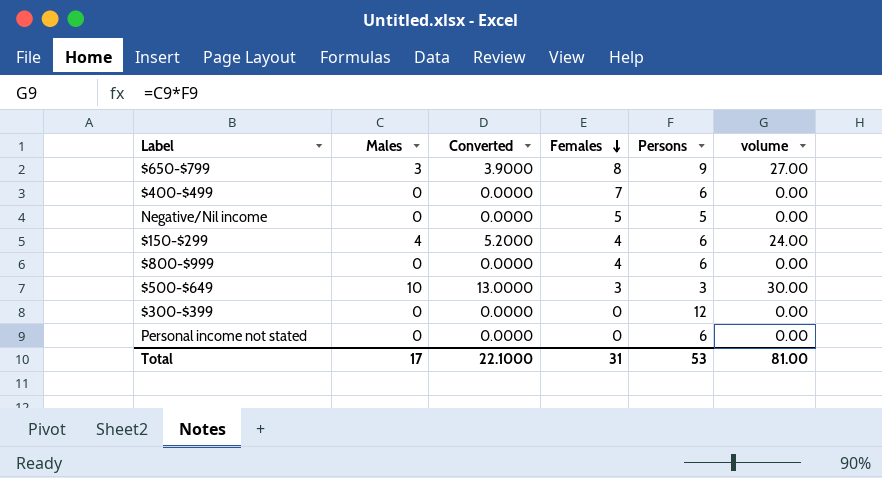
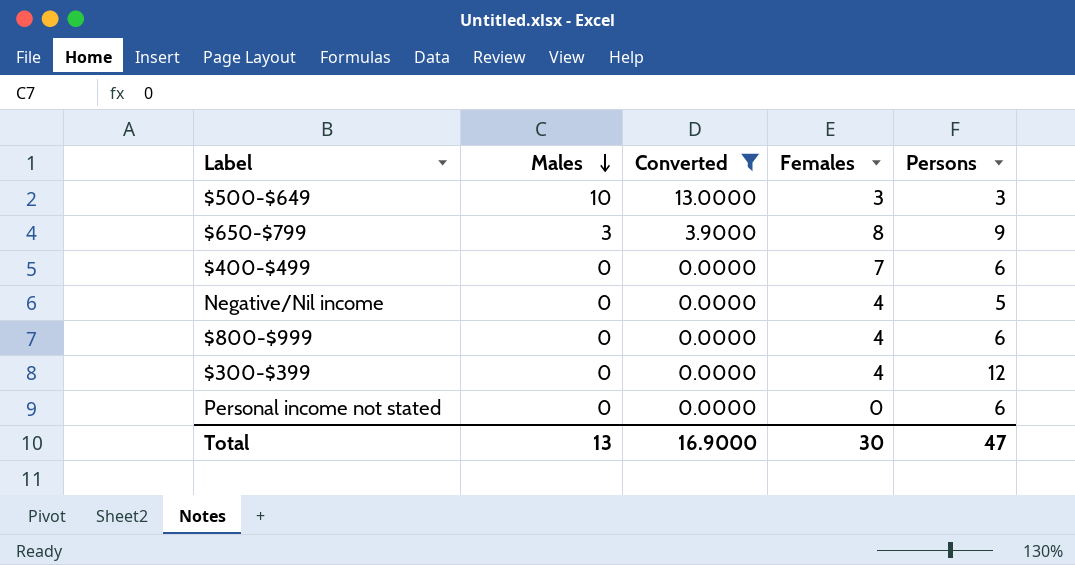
filter: none -> Converted != 5.2000
row order: Females descending -> Males descending
column volume | formula: [Males] * [Persons] -> none
Negative/Nil income | Females: 5 -> 4
$300-$399 | Females: 0 -> 4
Total | Males: 17 -> 13
Total | Converted: 22.1000 -> 16.9000
Total | Females: 31 -> 30
Total | Persons: 53 -> 47

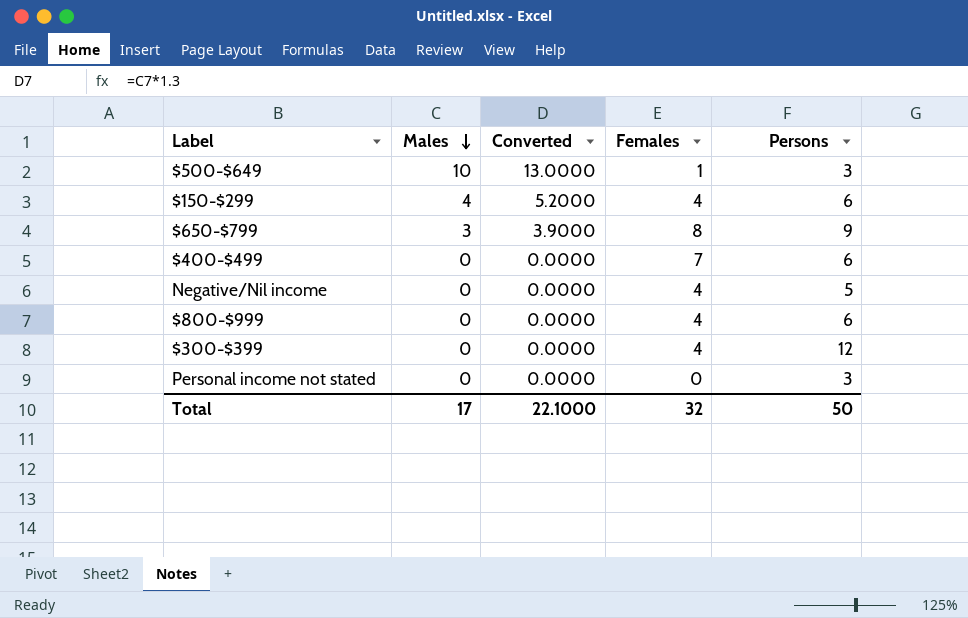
filter: Converted != 5.2000 -> none
$500-$649 | Females: 3 -> 1
Personal income not stated | Persons: 6 -> 3
Total | Males: 13 -> 17
Total | Converted: 16.9000 -> 22.1000
Total | Females: 30 -> 32
Total | Persons: 47 -> 50

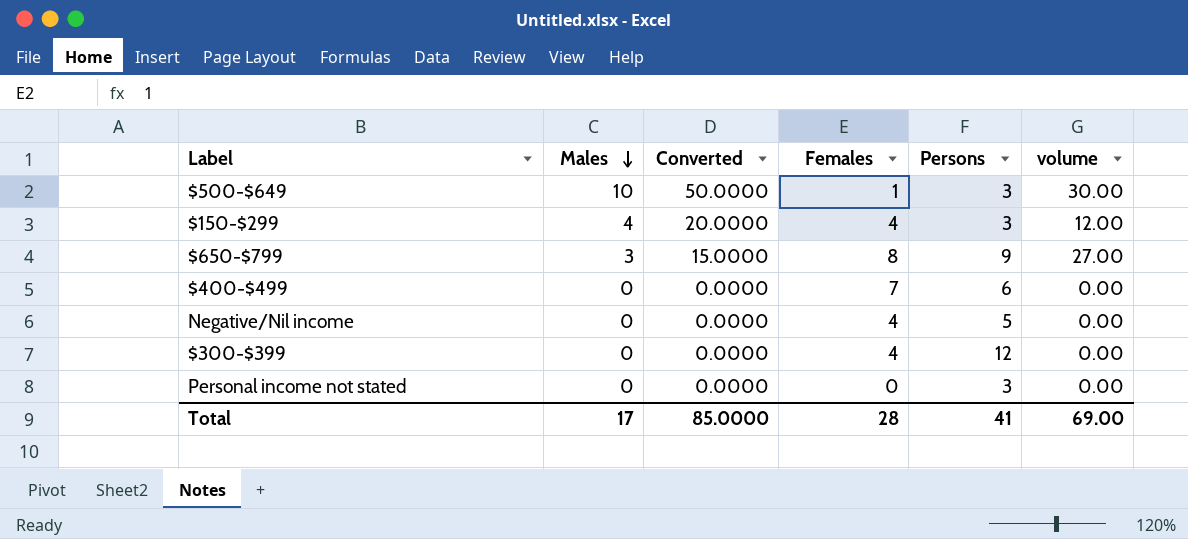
column Converted | formula: [Males] * 1.3 -> [Males] * 5
column volume | formula: none -> [Males] * [Persons]
row $800-$999: 0 | 0.0000 | 4 | 6 -> none
$150-$299 | Persons: 6 -> 3
Total | Converted: 22.1000 -> 85.0000
Total | Females: 32 -> 28
Total | Persons: 50 -> 41

